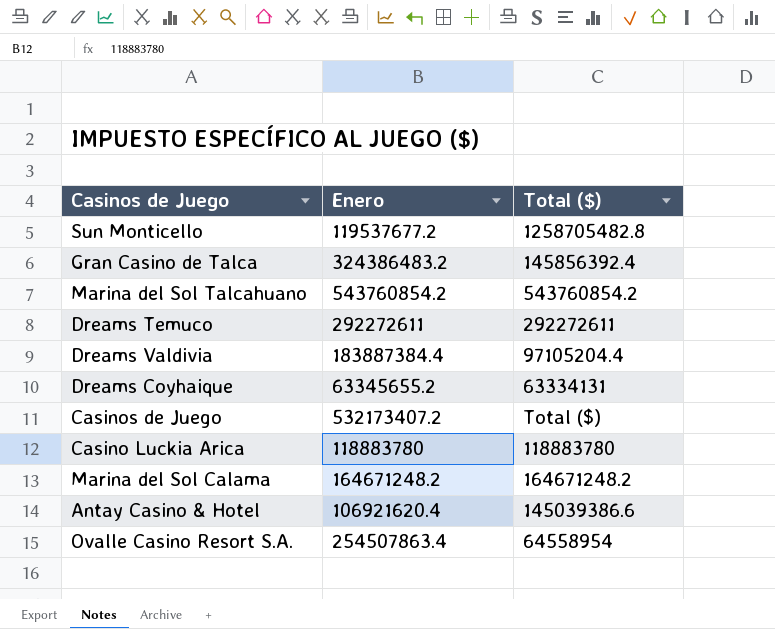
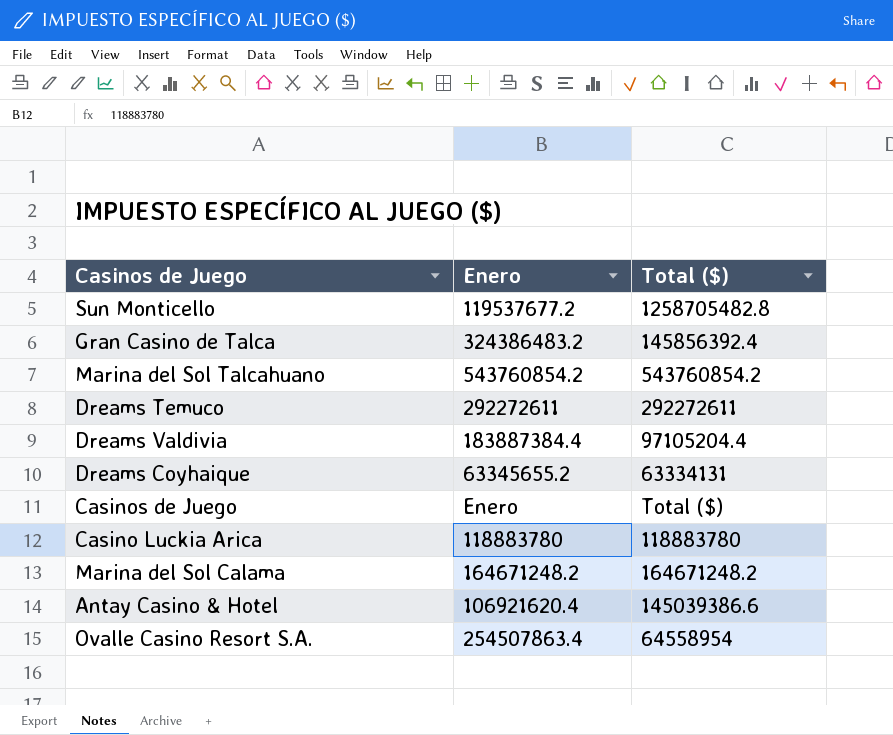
Casinos de Juego | Enero: 532173407.2 -> Enero

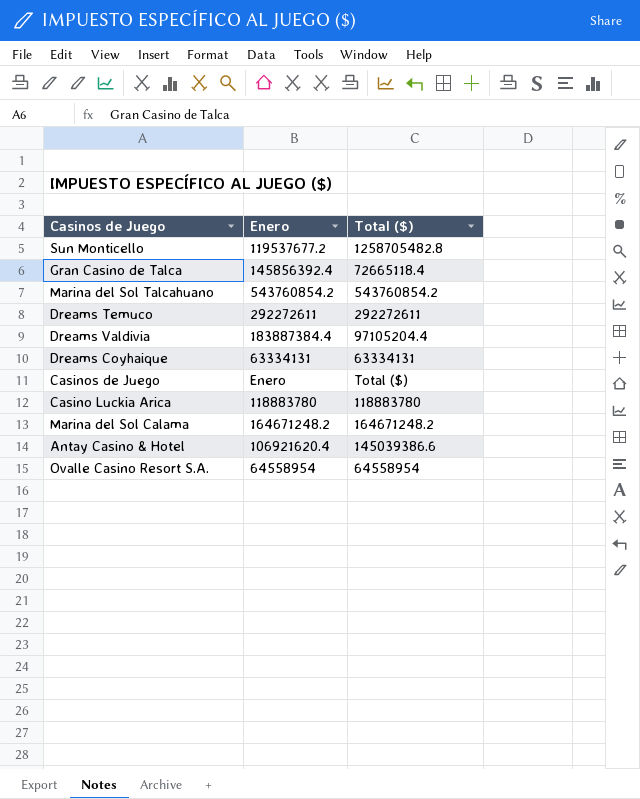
Gran Casino de Talca | Enero: 324386483.2 -> 145856392.4
Gran Casino de Talca | Total ($): 145856392.4 -> 72665118.4
Dreams Coyhaique | Enero: 63345655.2 -> 63334131
Ovalle Casino Resort S.A. | Enero: 254507863.4 -> 64558954

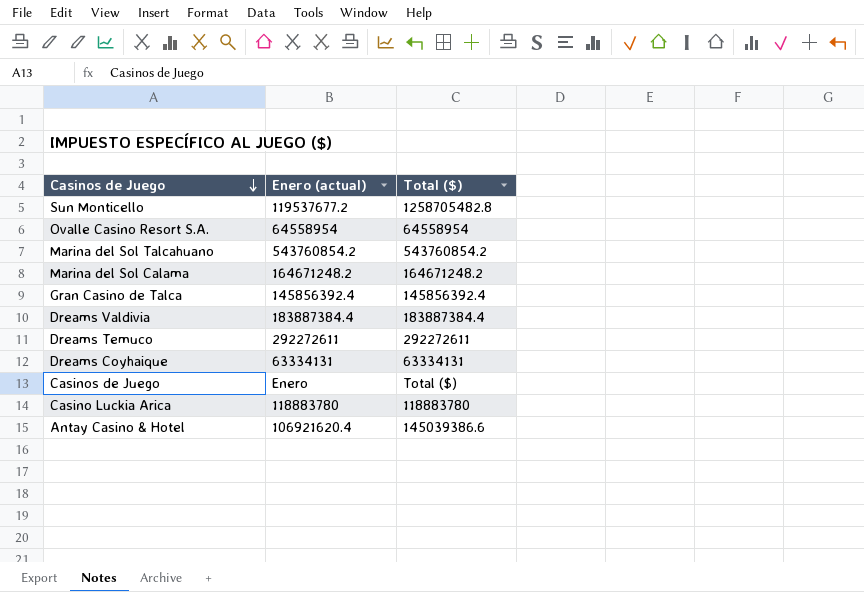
row order: none -> Casinos de Juego descending
column name: Enero -> Enero (actual)
Gran Casino de Talca | Total ($): 72665118.4 -> 145856392.4
Dreams Valdivia | Total ($): 97105204.4 -> 183887384.4

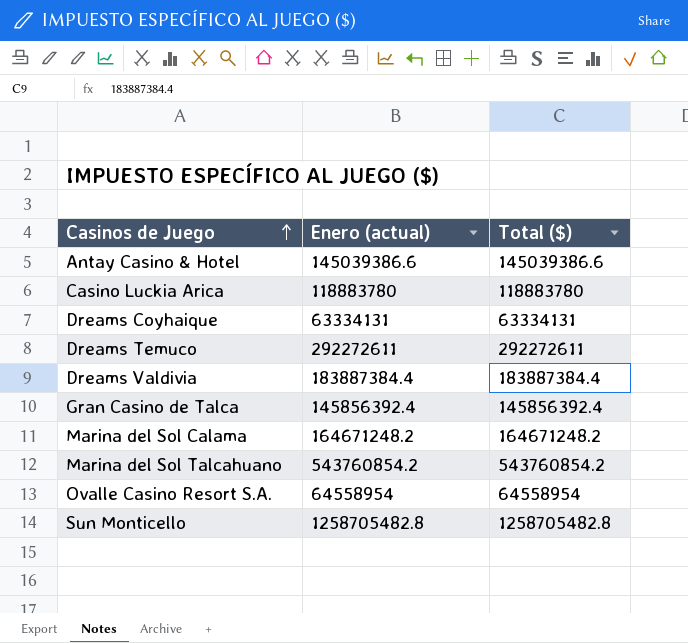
row order: Casinos de Juego descending -> Casinos de Juego ascending
row Casinos de Juego: Enero | Total ($) -> none
Antay Casino & Hotel | Enero (actual): 106921620.4 -> 145039386.6
Sun Monticello | Enero (actual): 119537677.2 -> 1258705482.8

